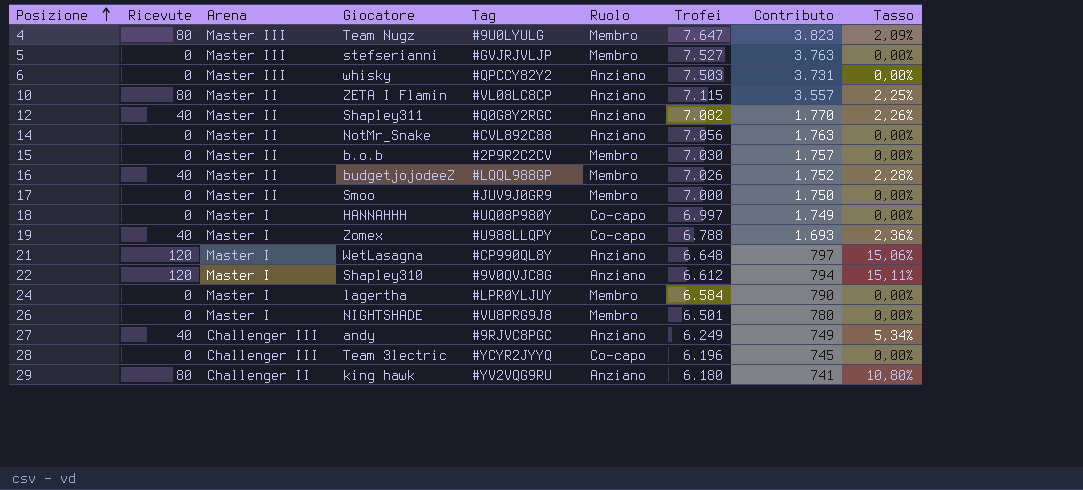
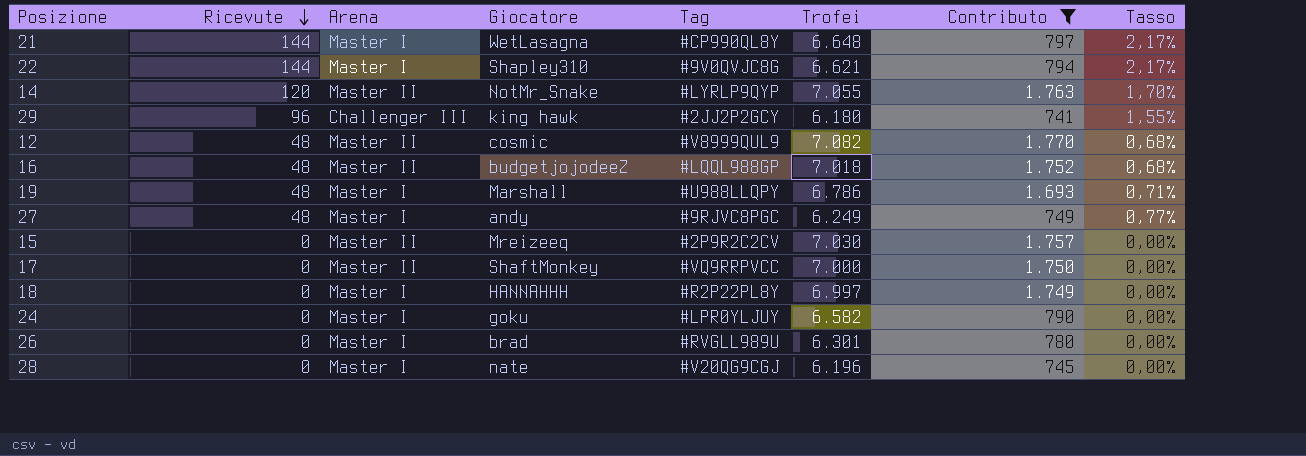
filter: none -> Contributo <= 1.770
row order: Posizione ascending -> Ricevute descending
column Ruolo | position: 6 -> none
column Tasso | formula: [Ricevute] / [Contributo] -> [Ricevute] / [Trofei]
21 | Ricevute: 120 -> 144
22 | Ricevute: 120 -> 144
22 | Trofei: 6.612 -> 6.621
14 | Ricevute: 0 -> 120
14 | Tag: #CVL892C88 -> #LYRLP9QYP
14 | Trofei: 7.056 -> 7.055
29 | Ricevute: 80 -> 96
29 | Arena: Challenger II -> Challenger III
29 | Tag: #YV2VQG9RU -> #2JJ2P2GCY
12 | Ricevute: 40 -> 48
12 | Giocatore: Shapley311 -> cosmic
12 | Tag: #Q0G8Y2RGC -> #V8999QUL9
16 | Ricevute: 40 -> 48
16 | Trofei: 7.026 -> 7.018
19 | Ricevute: 40 -> 48
19 | Giocatore: Zomex -> Marshall
19 | Trofei: 6.788 -> 6.786
27 | Ricevute: 40 -> 48
27 | Arena: Challenger III -> Master I
15 | Giocatore: b.o.b -> Mreizeeq
17 | Giocatore: Smoo -> ShaftMonkey
17 | Tag: #JUV9J0GR9 -> #VQ9RRPVCC
18 | Tag: #UQ08P980Y -> #R2P22PL8Y
24 | Giocatore: lagertha -> goku
24 | Trofei: 6.584 -> 6.582
26 | Giocatore: NIGHTSHADE -> brad
26 | Tag: #VU8PRG9J8 -> #RVGLL989U
26 | Trofei: 6.501 -> 6.301
28 | Arena: Challenger III -> Master I
28 | Giocatore: Team 3lectric -> nate
28 | Tag: #YCYR2JYYQ -> #V20QG9CGJ

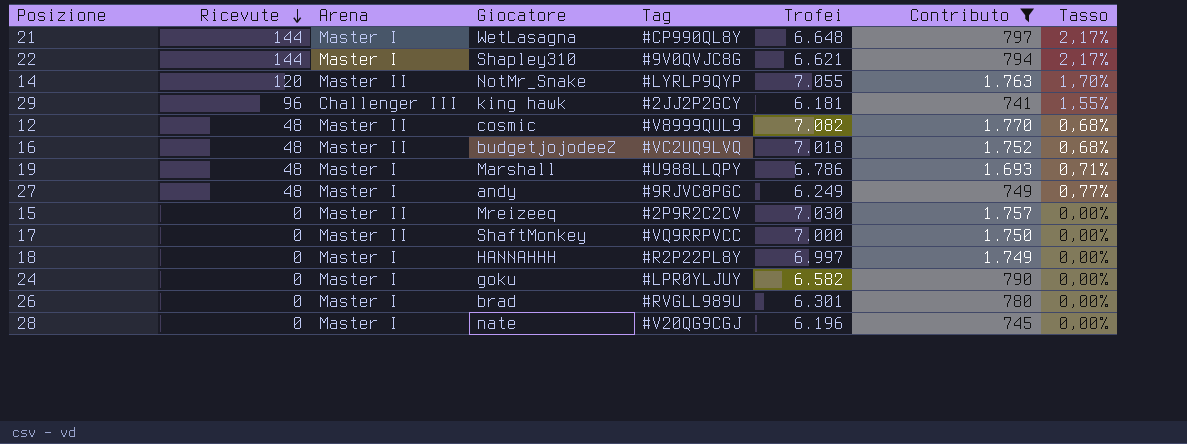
29 | Trofei: 6.180 -> 6.181
16 | Tag: #LQQL988GP -> #VC2UQ9LVQ

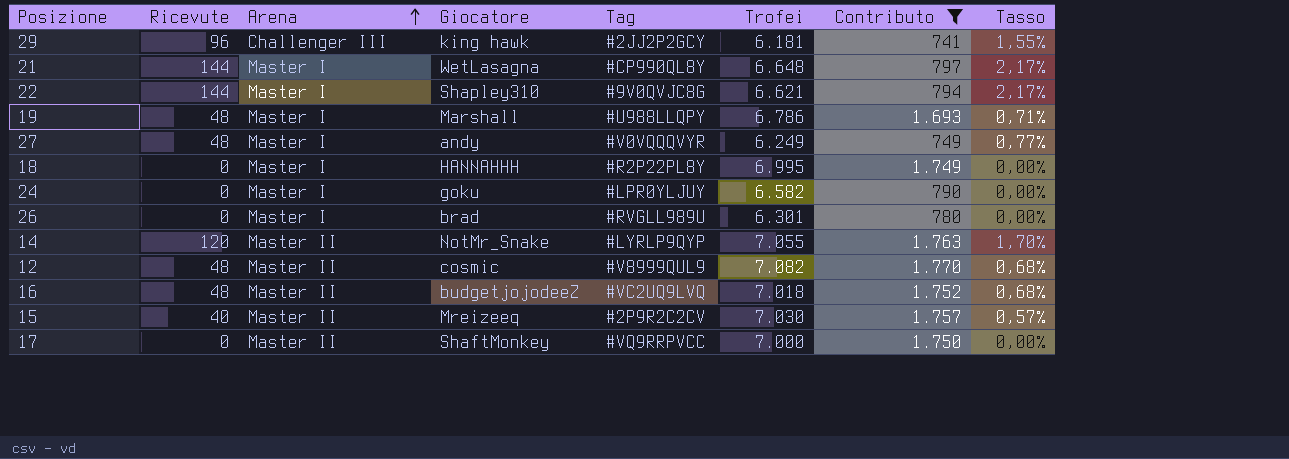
row order: Ricevute descending -> Arena ascending
row 28: 0 | Master I | nate | #V20QG9CGJ | 6.196 | 745 | 0,00% -> none
27 | Tag: #9RJVC8PGC -> #V0VQQQVYR
18 | Trofei: 6.997 -> 6.995
15 | Ricevute: 0 -> 40
15 | Tasso: 0,00% -> 0,57%

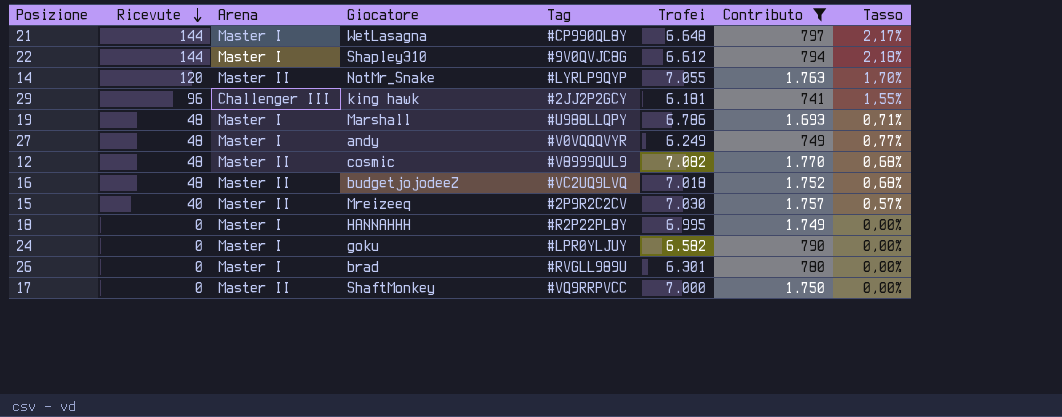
row order: Arena ascending -> Ricevute descending
22 | Trofei: 6.621 -> 6.612
22 | Tasso: 2,17% -> 2,18%

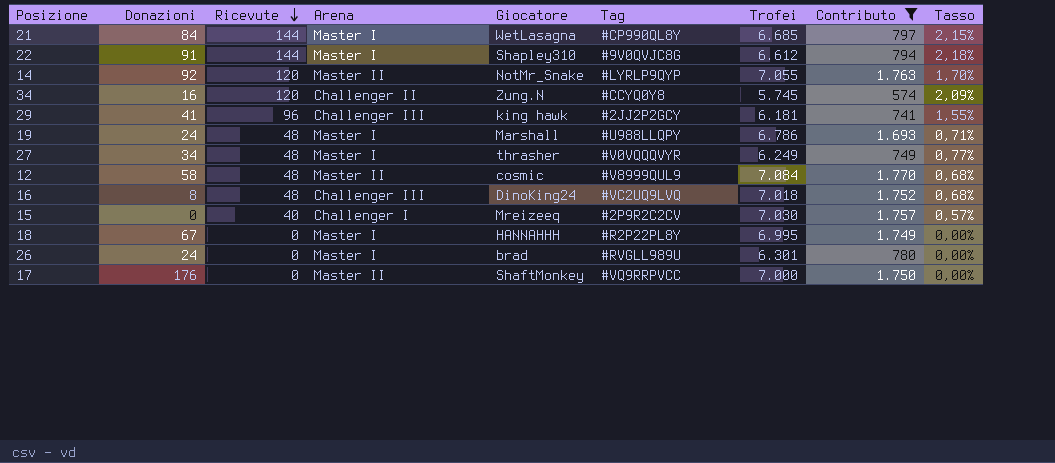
column Donazioni | position: none -> 2
row 24: 0 | Master I | goku | #LPR0YLJUY | 6.582 | 790 | 0,00% -> none
21 | Trofei: 6.648 -> 6.685
21 | Tasso: 2,17% -> 2,15%
row 34: none -> 16 | 120 | Challenger II | Zung.N | #CCYQ0Y8 | 5.745 | 574 | 2,09%
27 | Giocatore: andy -> thrasher
12 | Trofei: 7.082 -> 7.084
16 | Arena: Master II -> Challenger III
16 | Giocatore: budgetjojodeeZ -> DinoKing24
15 | Arena: Master II -> Challenger I

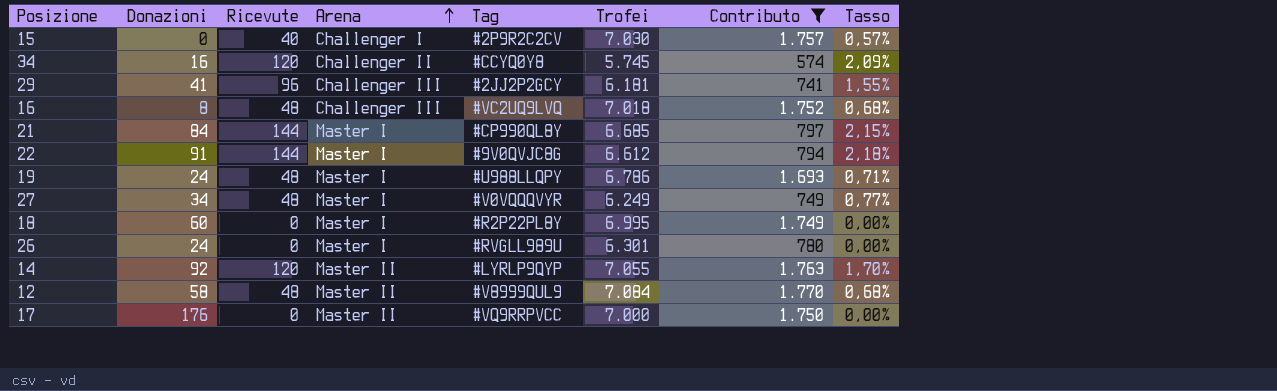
row order: Ricevute descending -> Arena ascending
column Giocatore | position: 5 -> none
18 | Donazioni: 67 -> 60

